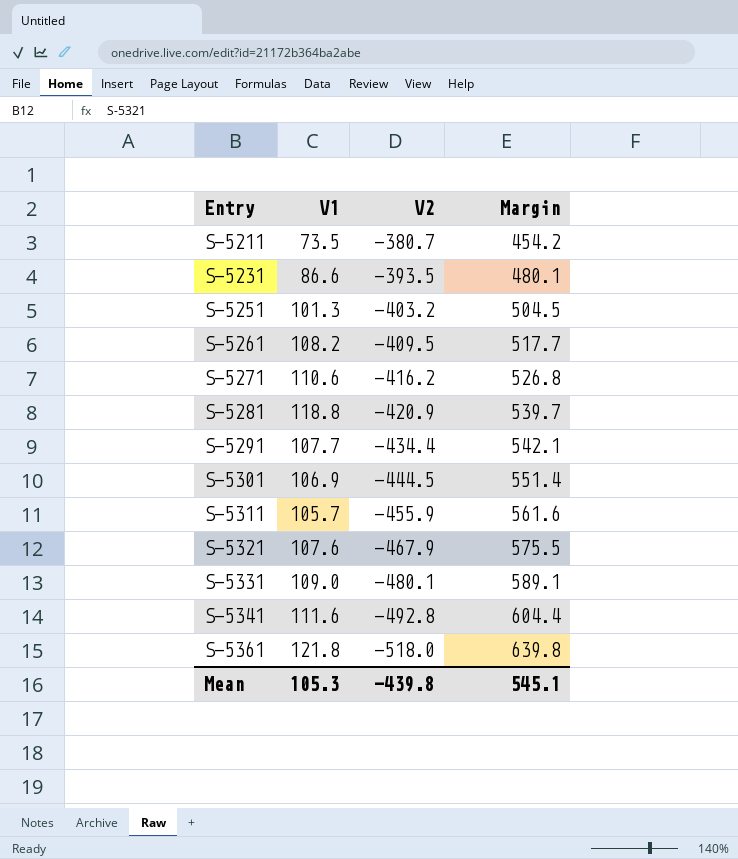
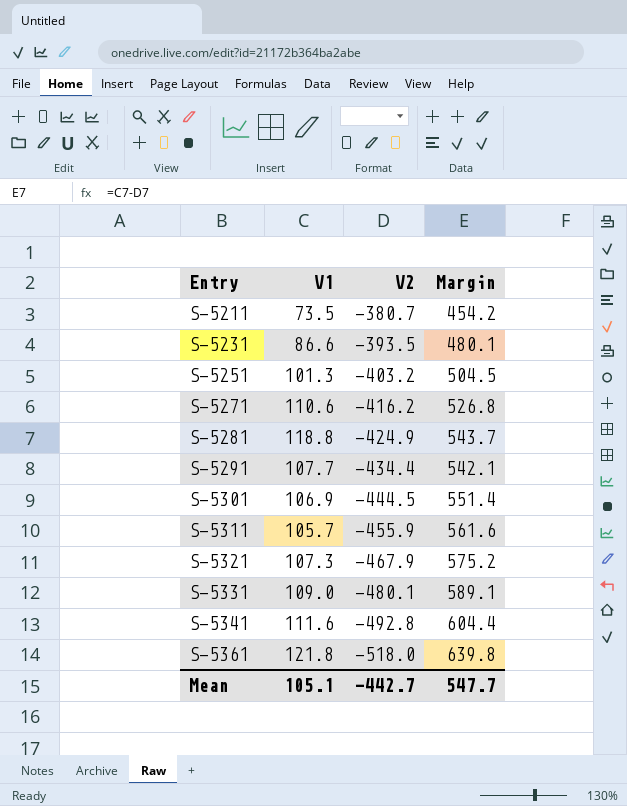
row S-5261: 108.2 | -409.5 | 517.7 -> none
S-5281 | V2: -420.9 -> -424.9
S-5281 | Margin: 539.7 -> 543.7
S-5321 | V1: 107.6 -> 107.3
S-5321 | Margin: 575.5 -> 575.2
Mean | V1: 105.3 -> 105.1
Mean | V2: -439.8 -> -442.7
Mean | Margin: 545.1 -> 547.7

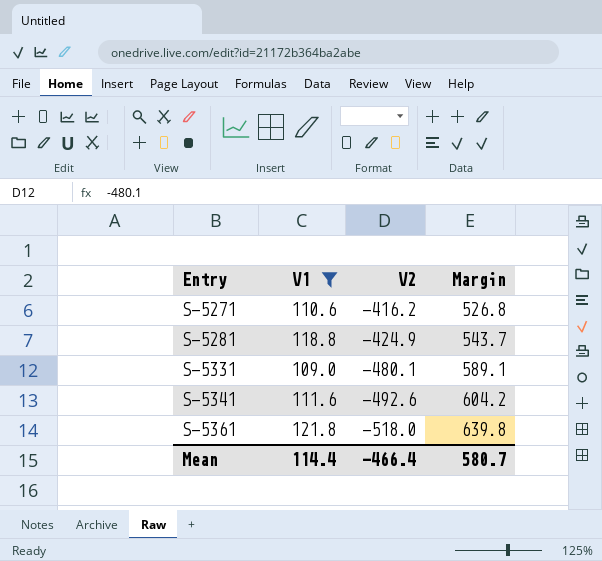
filter: none -> V1 >= 109.0
S-5341 | V2: -492.8 -> -492.6
S-5341 | Margin: 604.4 -> 604.2
Mean | V1: 105.1 -> 114.4
Mean | V2: -442.7 -> -466.4
Mean | Margin: 547.7 -> 580.7

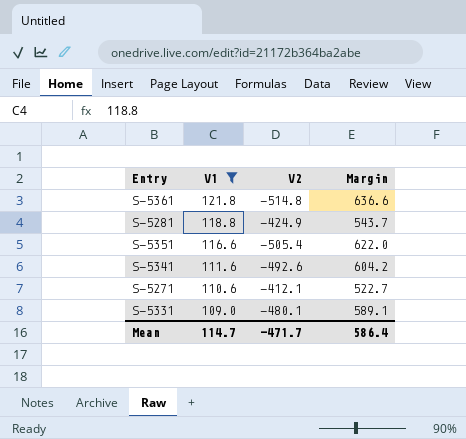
row order: Entry ascending -> V1 descending
S-5361 | V2: -518.0 -> -514.8
S-5361 | Margin: 639.8 -> 636.6
row S-5351: none -> 116.6 | -505.4 | 622.0
S-5271 | V2: -416.2 -> -412.1
S-5271 | Margin: 526.8 -> 522.7
Mean | V1: 114.4 -> 114.7
Mean | V2: -466.4 -> -471.7
Mean | Margin: 580.7 -> 586.4

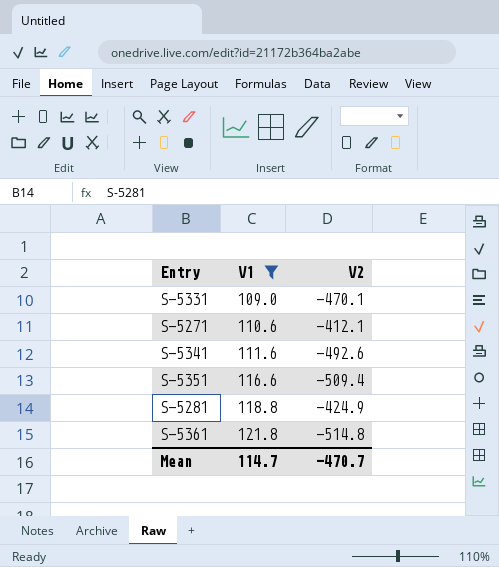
row order: V1 descending -> V1 ascending
column Margin | formula: [V1] - [V2] -> none
S-5331 | V2: -480.1 -> -470.1
S-5351 | V2: -505.4 -> -509.4
Mean | V2: -471.7 -> -470.7

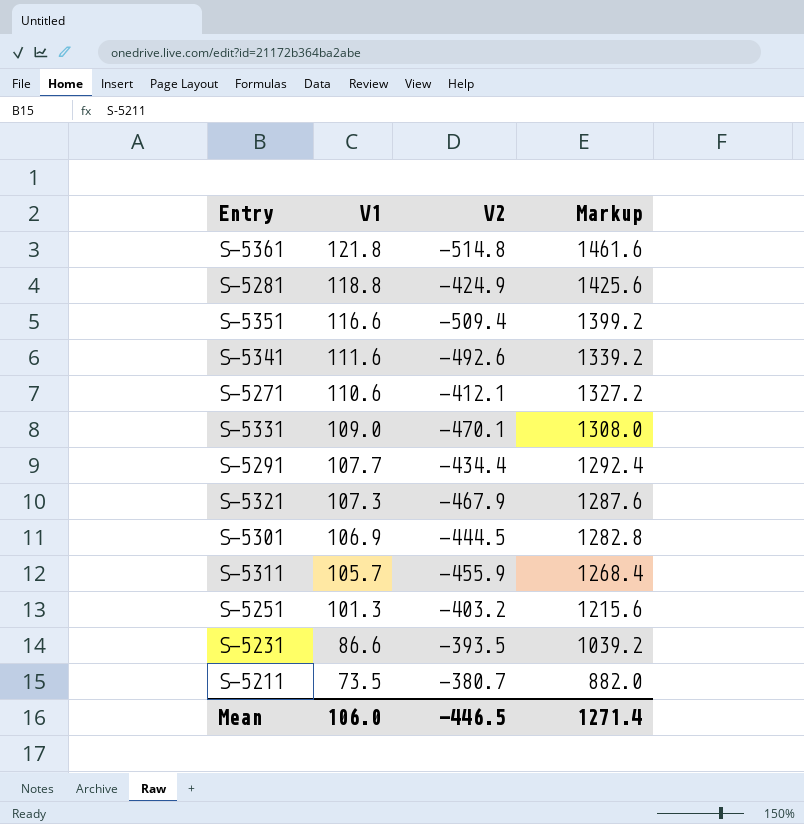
filter: V1 >= 109.0 -> none
row order: V1 ascending -> V1 descending
column Markup | formula: none -> [V1] * 12
Mean | V1: 114.7 -> 106.0
Mean | V2: -470.7 -> -446.5

